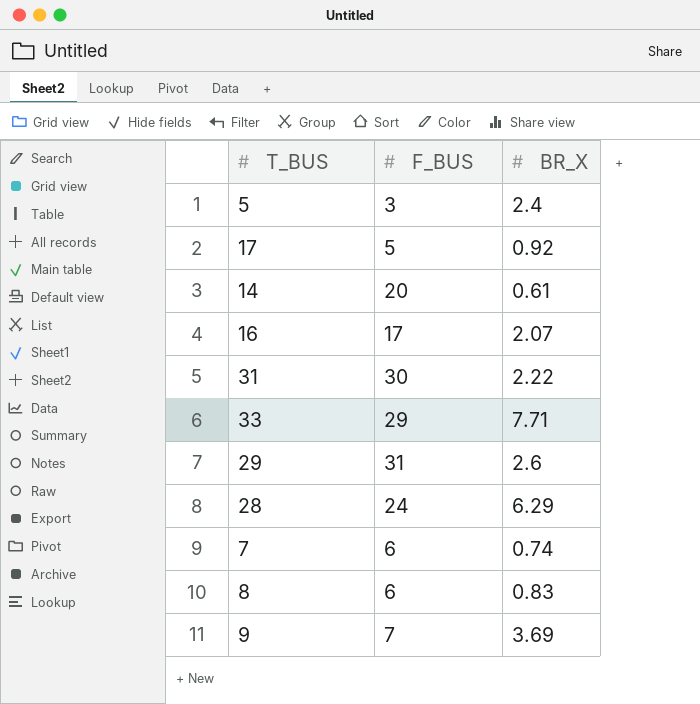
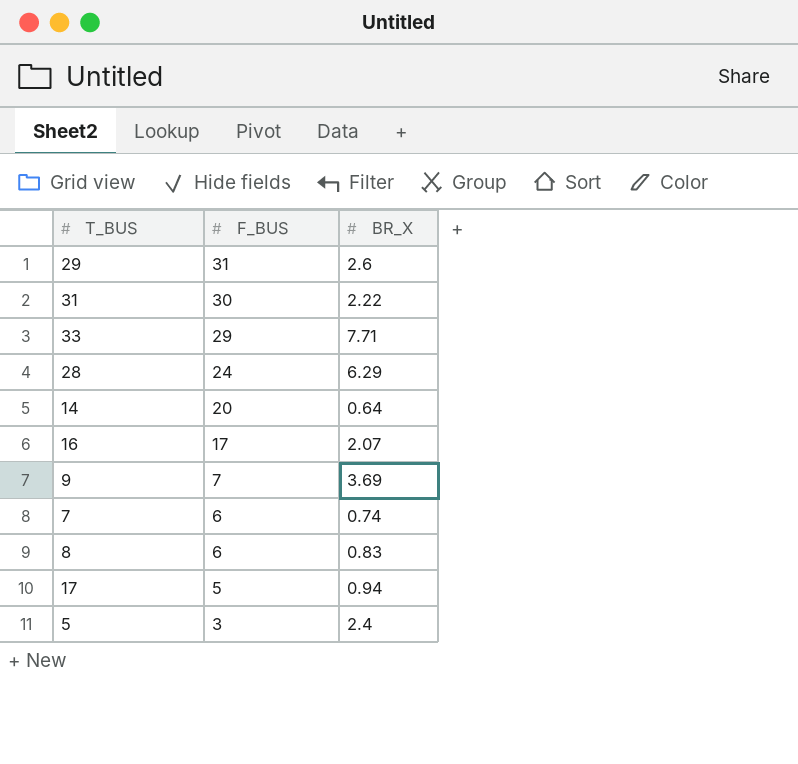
row order: none -> F_BUS descending
14 | BR_X: 0.61 -> 0.64
17 | BR_X: 0.92 -> 0.94

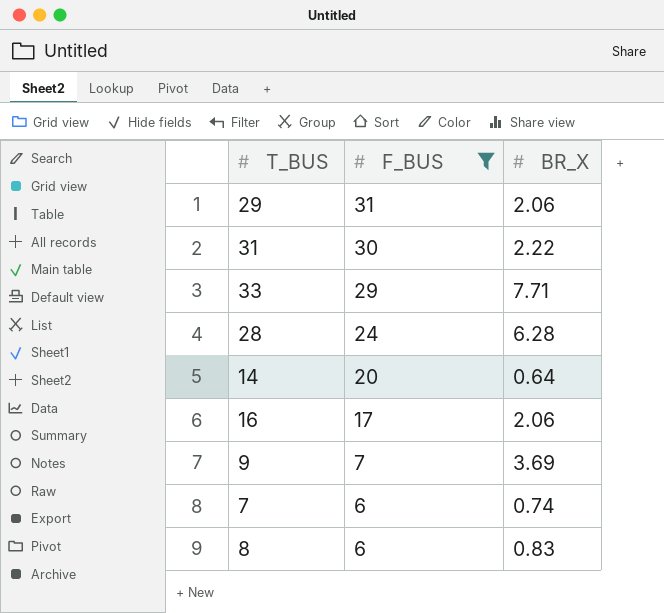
filter: none -> F_BUS >= 6
29 | BR_X: 2.6 -> 2.06
28 | BR_X: 6.29 -> 6.28
16 | BR_X: 2.07 -> 2.06

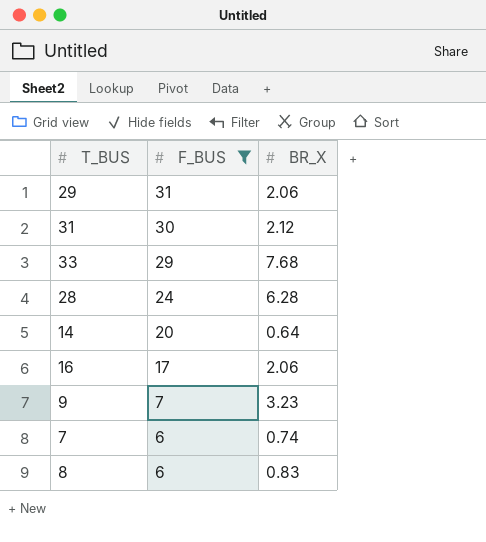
31 | BR_X: 2.22 -> 2.12
33 | BR_X: 7.71 -> 7.68
9 | BR_X: 3.69 -> 3.23

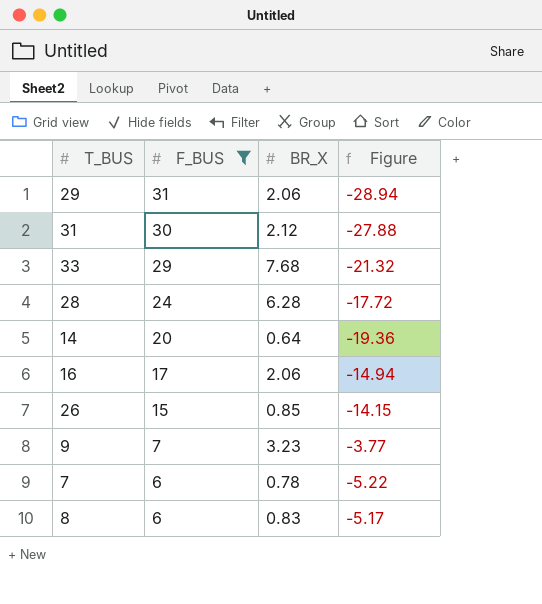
column Figure | formula: none -> [BR_X] - [F_BUS]
row 26: none -> 15 | 0.85 | -14.15
7 | BR_X: 0.74 -> 0.78

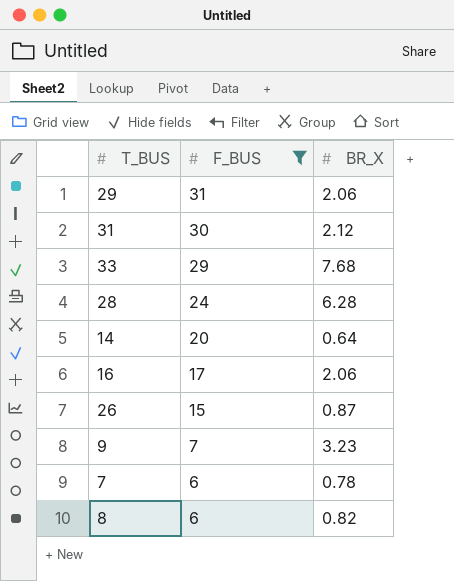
column Figure | formula: [BR_X] - [F_BUS] -> none
26 | BR_X: 0.85 -> 0.87
8 | BR_X: 0.83 -> 0.82

